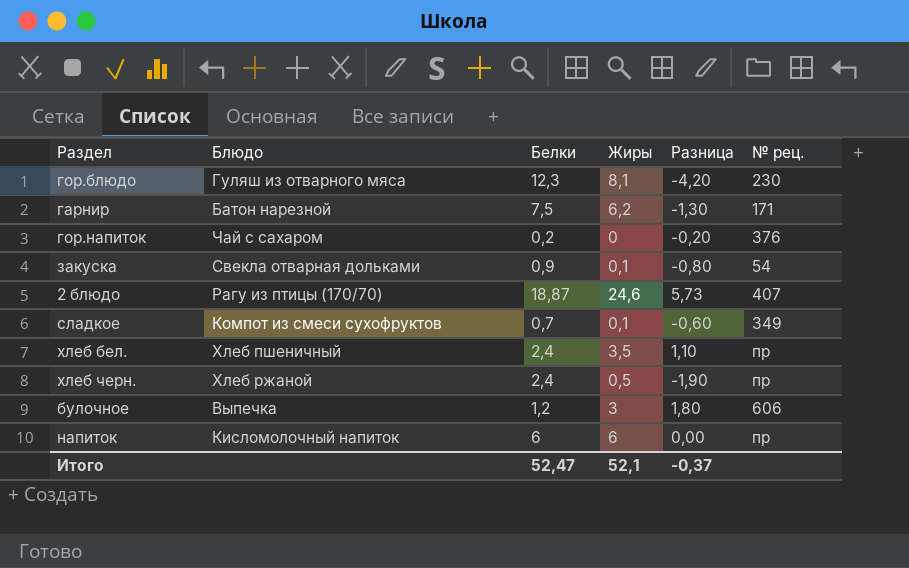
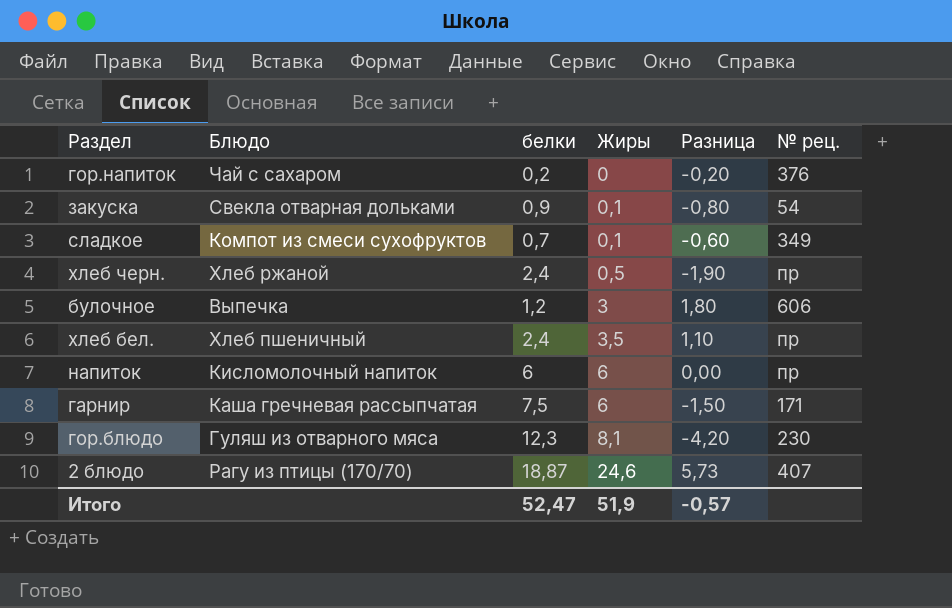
row order: none -> Жиры ascending
column name: Белки -> белки
гарнир | Блюдо: Батон нарезной -> Каша гречневая рассыпчатая
гарнир | Жиры: 6,2 -> 6
гарнир | Разница: -1,30 -> -1,50
Итого | Жиры: 52,1 -> 51,9
Итого | Разница: -0,37 -> -0,57

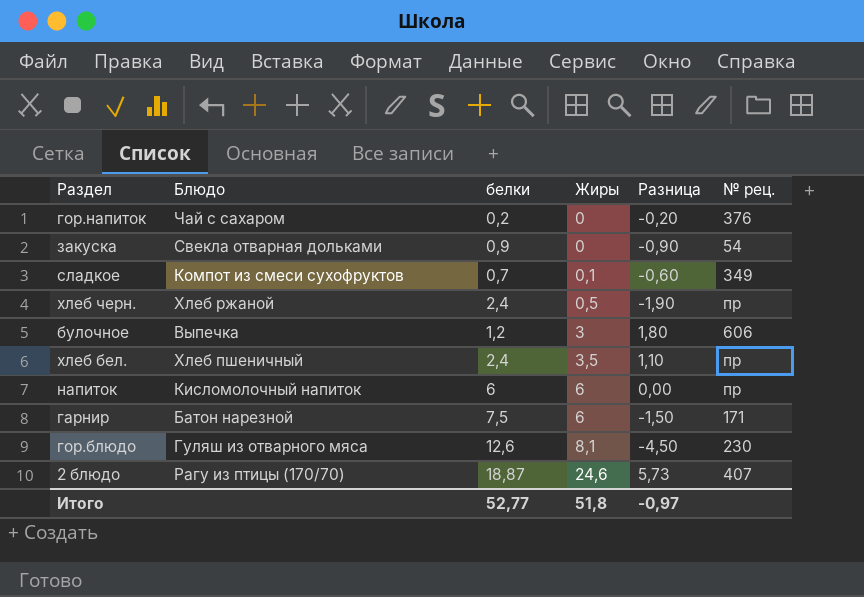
закуска | Жиры: 0,1 -> 0
закуска | Разница: -0,80 -> -0,90
гарнир | Блюдо: Каша гречневая рассыпчатая -> Батон нарезной
гор.блюдо | белки: 12,3 -> 12,6
гор.блюдо | Разница: -4,20 -> -4,50
Итого | белки: 52,47 -> 52,77
Итого | Жиры: 51,9 -> 51,8
Итого | Разница: -0,57 -> -0,97

